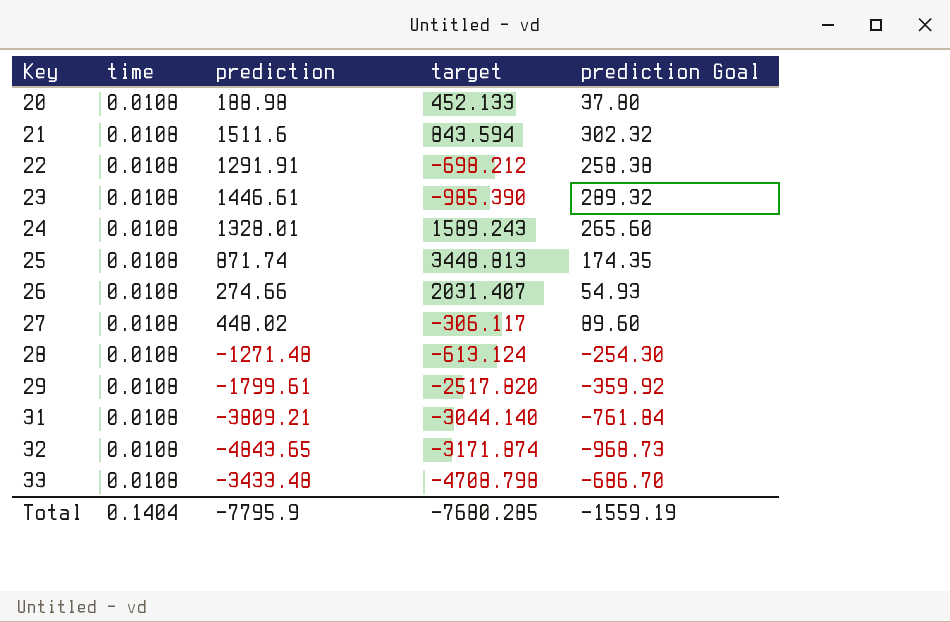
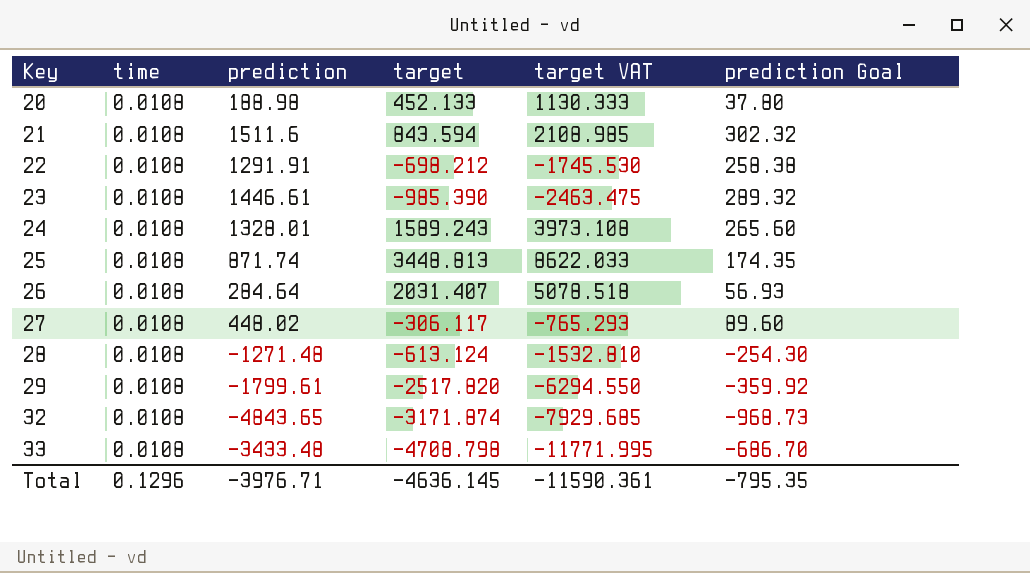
column target VAT | formula: none -> [target] * 2.5
row 31: 0.0108 | -3809.21 | -3044.140 | -761.84 -> none
26 | prediction: 274.66 -> 284.64
26 | prediction Goal: 54.93 -> 56.93
Total | time: 0.1404 -> 0.1296
Total | prediction: -7795.9 -> -3976.71
Total | target: -7680.285 -> -4636.145
Total | prediction Goal: -1559.19 -> -795.35

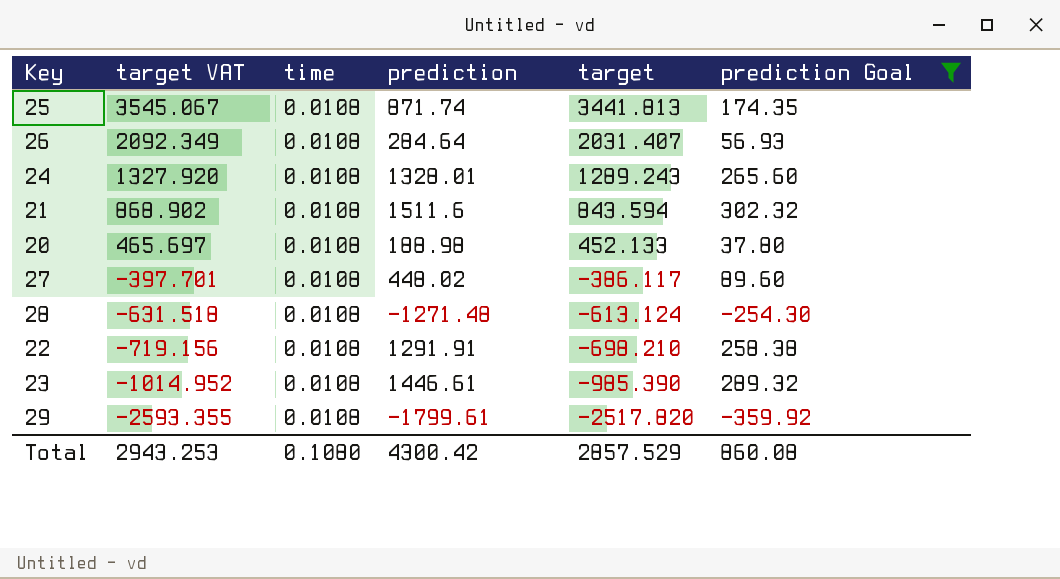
filter: none -> prediction Goal >= -359.92
row order: Key ascending -> target VAT descending
column target VAT | formula: [target] * 2.5 -> [target] * 1.03
column target VAT | position: 5 -> 2
25 | target: 3448.813 -> 3441.813
24 | target: 1589.243 -> 1289.243
27 | target: -306.117 -> -386.117
22 | target: -698.212 -> -698.210
Total | target VAT: -11590.361 -> 2943.253
Total | time: 0.1296 -> 0.1080
Total | prediction: -3976.71 -> 4300.42
Total | target: -4636.145 -> 2857.529
Total | prediction Goal: -795.35 -> 860.08

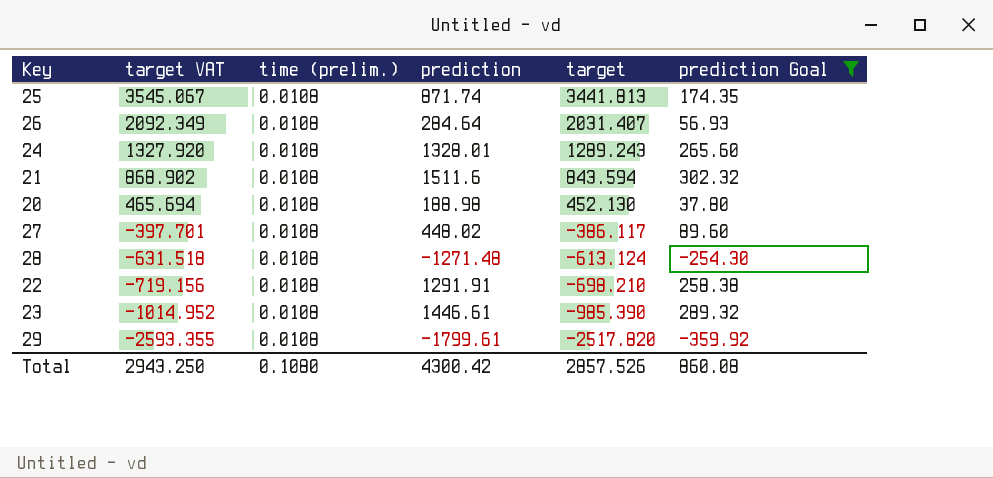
column name: time -> time (prelim.)
20 | target VAT: 465.697 -> 465.694
20 | target: 452.133 -> 452.130
Total | target VAT: 2943.253 -> 2943.250
Total | target: 2857.529 -> 2857.526

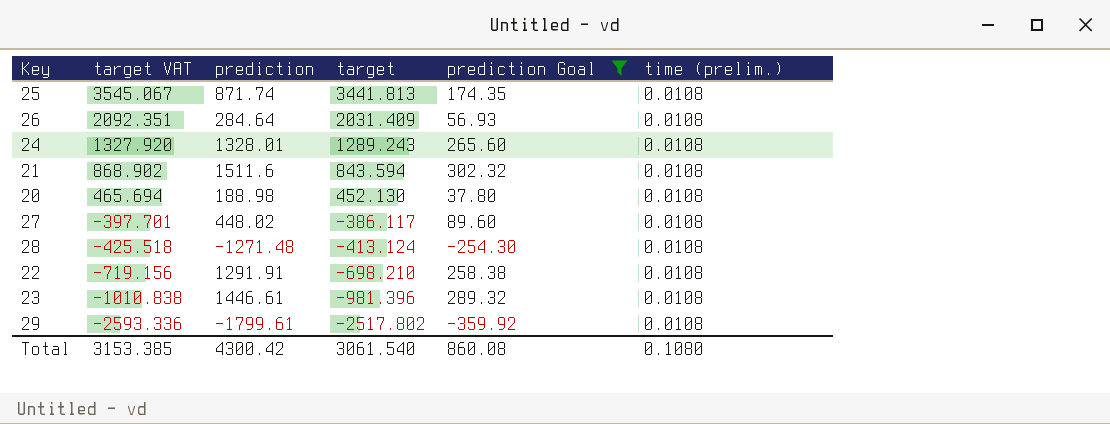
column time (prelim.) | position: 3 -> 6
26 | target VAT: 2092.349 -> 2092.351
26 | target: 2031.407 -> 2031.409
28 | target VAT: -631.518 -> -425.518
28 | target: -613.124 -> -413.124
23 | target VAT: -1014.952 -> -1010.838
23 | target: -985.390 -> -981.396
29 | target VAT: -2593.355 -> -2593.336
29 | target: -2517.820 -> -2517.802
Total | target VAT: 2943.250 -> 3153.385
Total | target: 2857.526 -> 3061.540

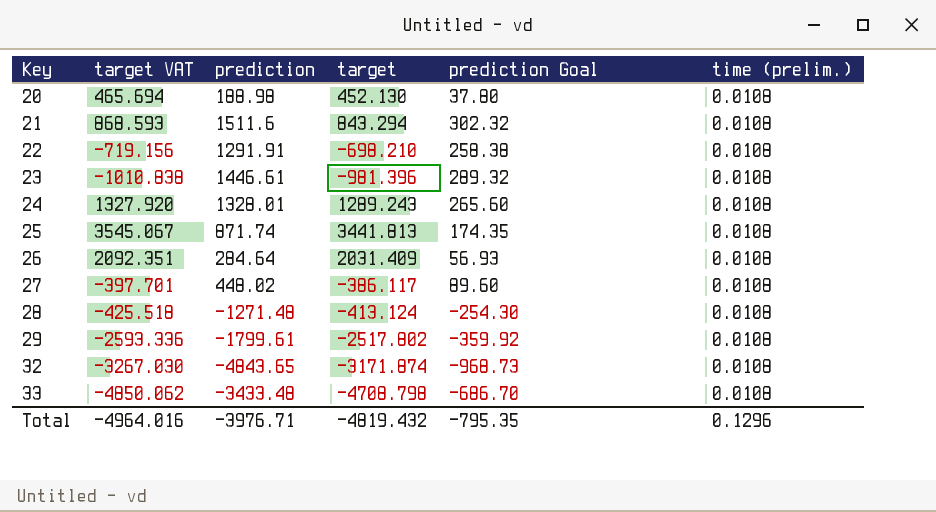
filter: prediction Goal >= -359.92 -> none
row order: target VAT descending -> Key ascending
21 | target VAT: 868.902 -> 868.593
21 | target: 843.594 -> 843.294
Total | target VAT: 3153.385 -> -4964.016
Total | prediction: 4300.42 -> -3976.71
Total | target: 3061.540 -> -4819.432
Total | prediction Goal: 860.08 -> -795.35
Total | time (prelim.): 0.1080 -> 0.1296

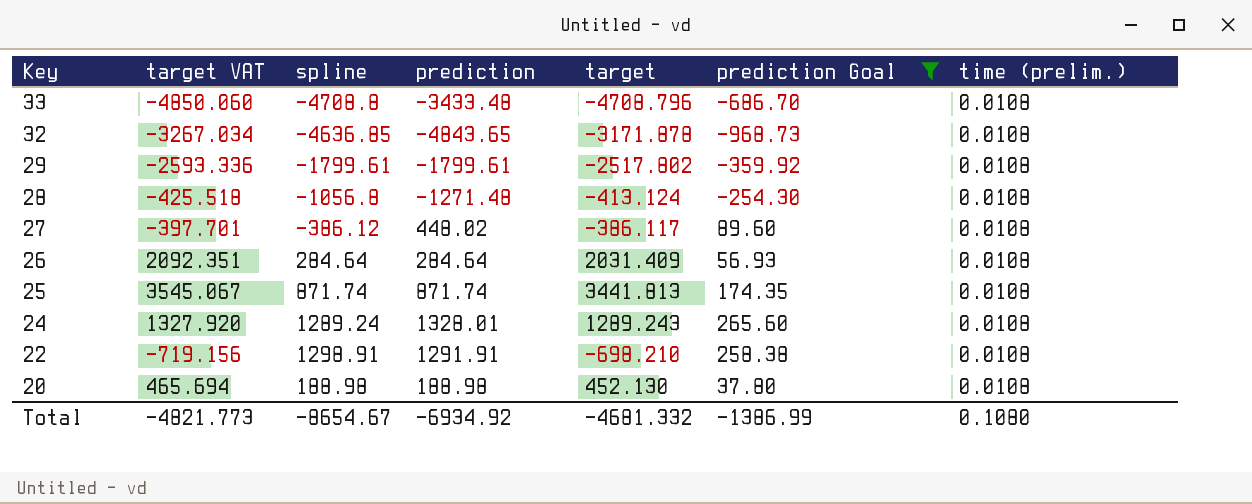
filter: none -> prediction Goal <= 265.60
row order: Key ascending -> Key descending
column spline | position: none -> 3
33 | target VAT: -4850.062 -> -4850.060
33 | target: -4708.798 -> -4708.796
32 | target VAT: -3267.030 -> -3267.034
32 | target: -3171.874 -> -3171.878
Total | target VAT: -4964.016 -> -4821.773
Total | prediction: -3976.71 -> -6934.92
Total | target: -4819.432 -> -4681.332
Total | prediction Goal: -795.35 -> -1386.99
Total | time (prelim.): 0.1296 -> 0.1080

